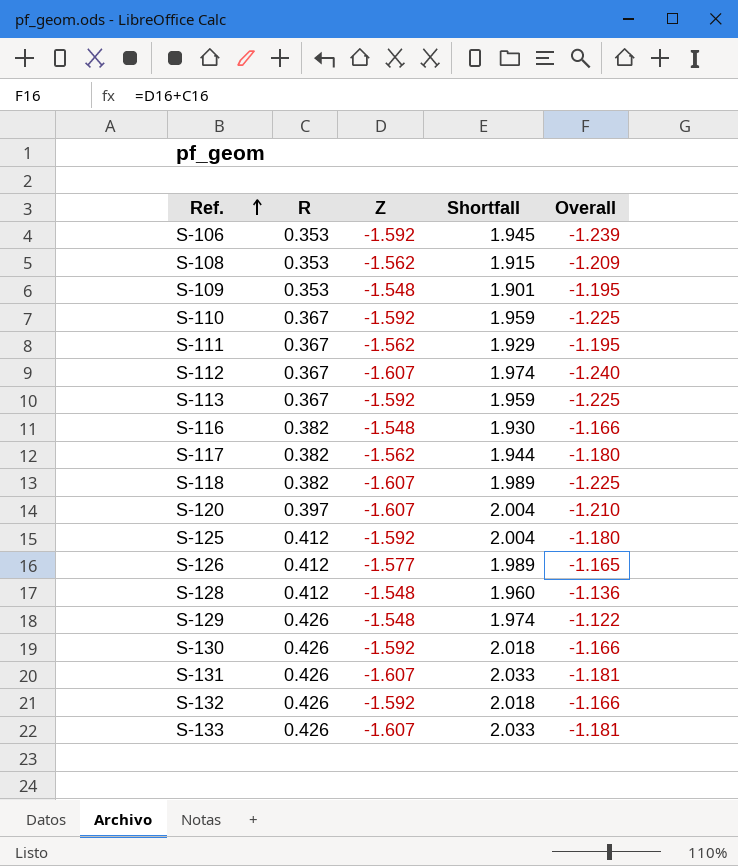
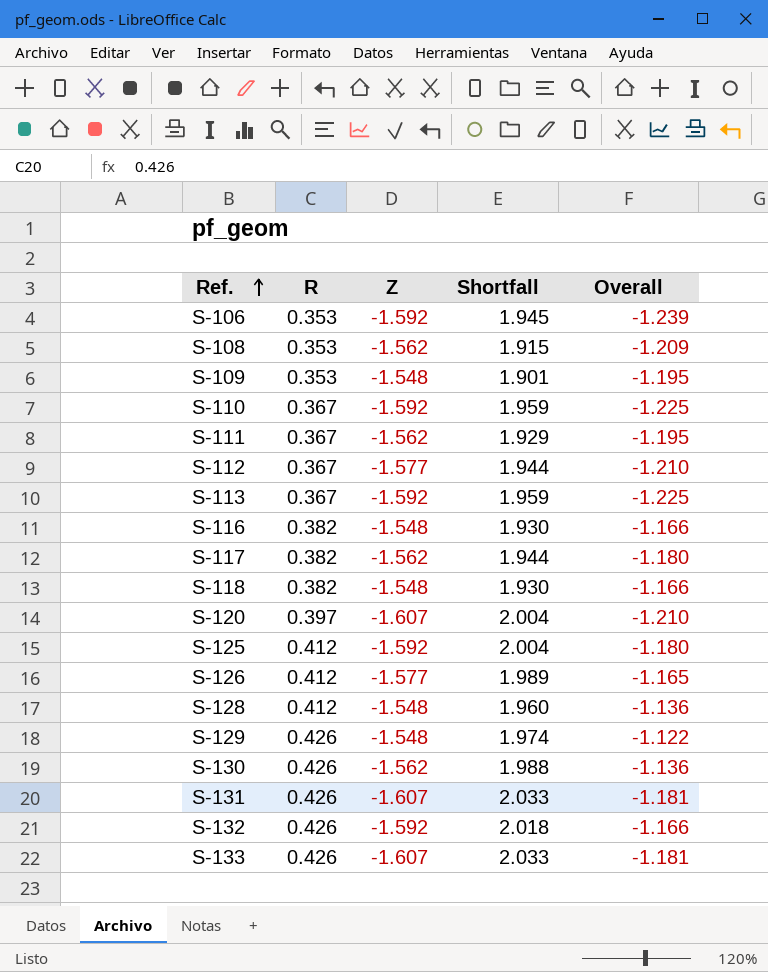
S-112 | Z: -1.607 -> -1.577
S-112 | Shortfall: 1.974 -> 1.944
S-112 | Overall: -1.240 -> -1.210
S-118 | Z: -1.607 -> -1.548
S-118 | Shortfall: 1.989 -> 1.930
S-118 | Overall: -1.225 -> -1.166
S-130 | Z: -1.592 -> -1.562
S-130 | Shortfall: 2.018 -> 1.988
S-130 | Overall: -1.166 -> -1.136

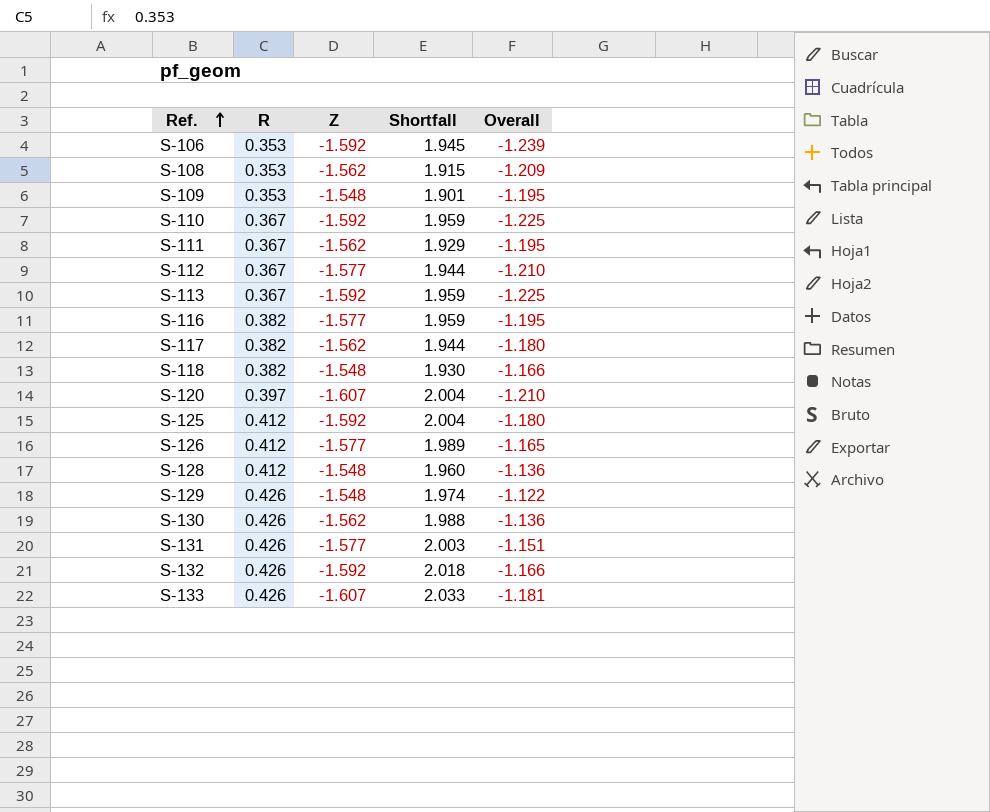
S-116 | Z: -1.548 -> -1.577
S-116 | Shortfall: 1.930 -> 1.959
S-116 | Overall: -1.166 -> -1.195
S-131 | Z: -1.607 -> -1.577
S-131 | Shortfall: 2.033 -> 2.003
S-131 | Overall: -1.181 -> -1.151

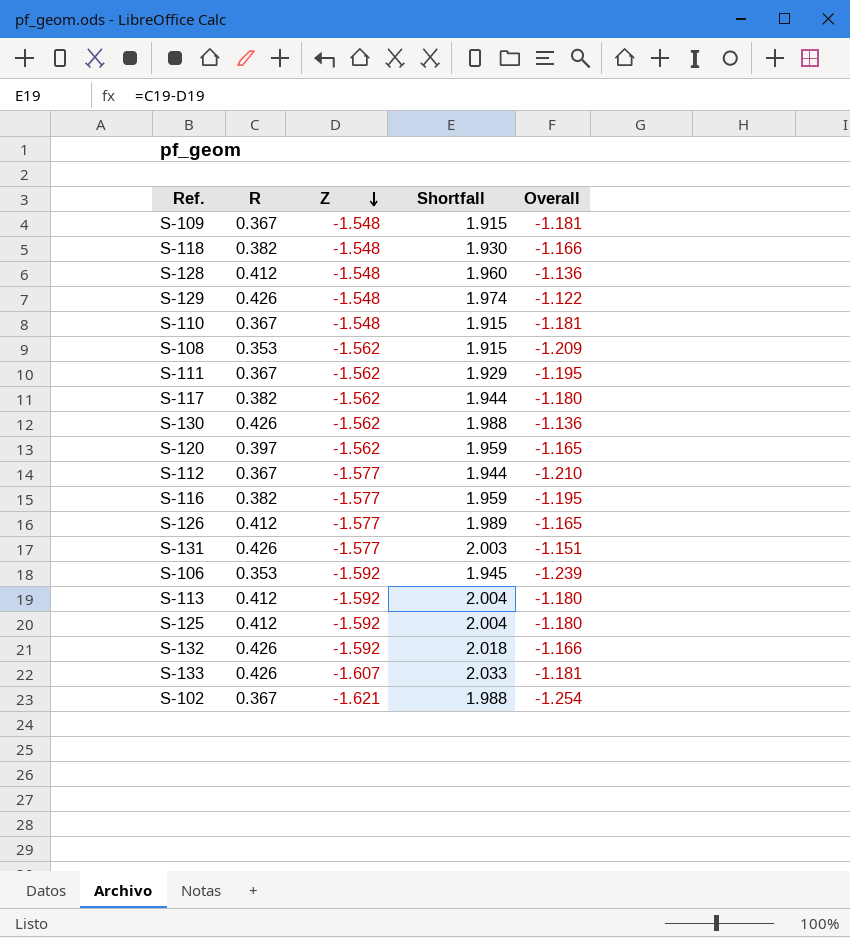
row order: Ref. ascending -> Z descending
S-109 | R: 0.353 -> 0.367
S-109 | Shortfall: 1.901 -> 1.915
S-109 | Overall: -1.195 -> -1.181
S-110 | Z: -1.592 -> -1.548
S-110 | Shortfall: 1.959 -> 1.915
S-110 | Overall: -1.225 -> -1.181
S-120 | Z: -1.607 -> -1.562
S-120 | Shortfall: 2.004 -> 1.959
S-120 | Overall: -1.210 -> -1.165
S-113 | R: 0.367 -> 0.412
S-113 | Shortfall: 1.959 -> 2.004
S-113 | Overall: -1.225 -> -1.180
row S-102: none -> 0.367 | -1.621 | 1.988 | -1.254

